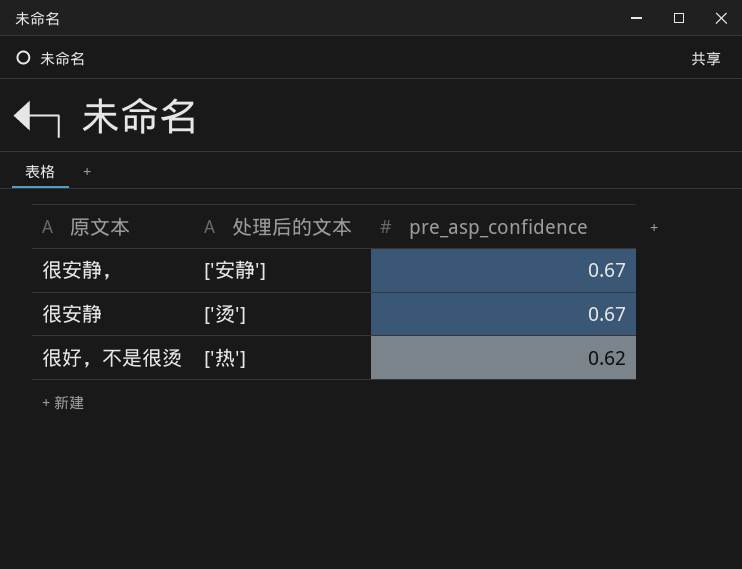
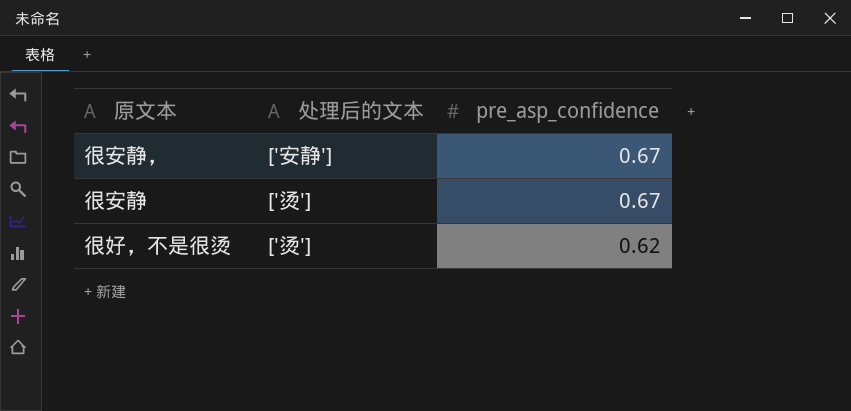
很好，不是很烫 | 处理后的文本: ['热'] -> ['烫']

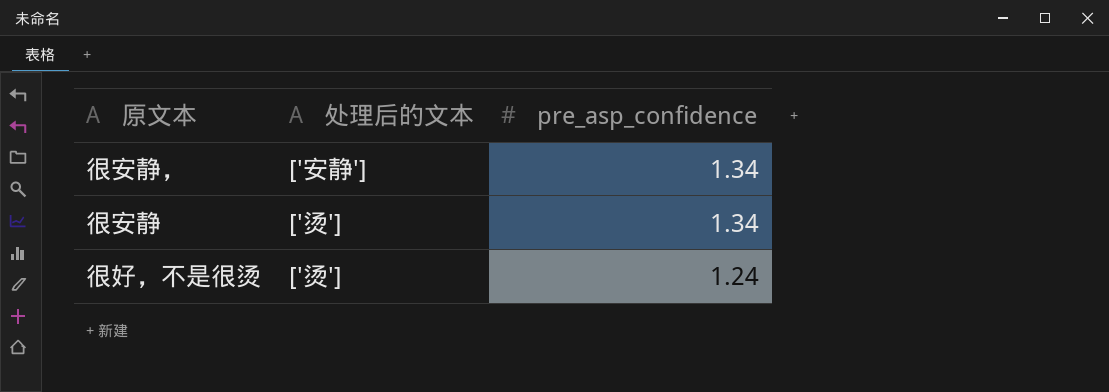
很安静， | pre_asp_confidence: 0.67 -> 1.34
很安静 | pre_asp_confidence: 0.67 -> 1.34
很好，不是很烫 | pre_asp_confidence: 0.62 -> 1.24

